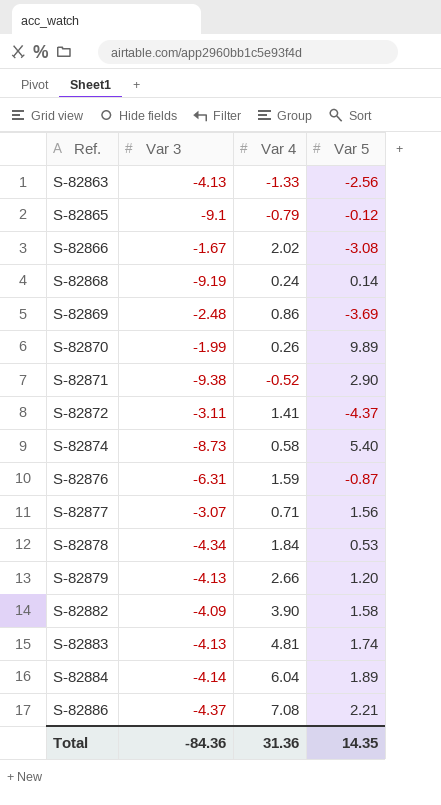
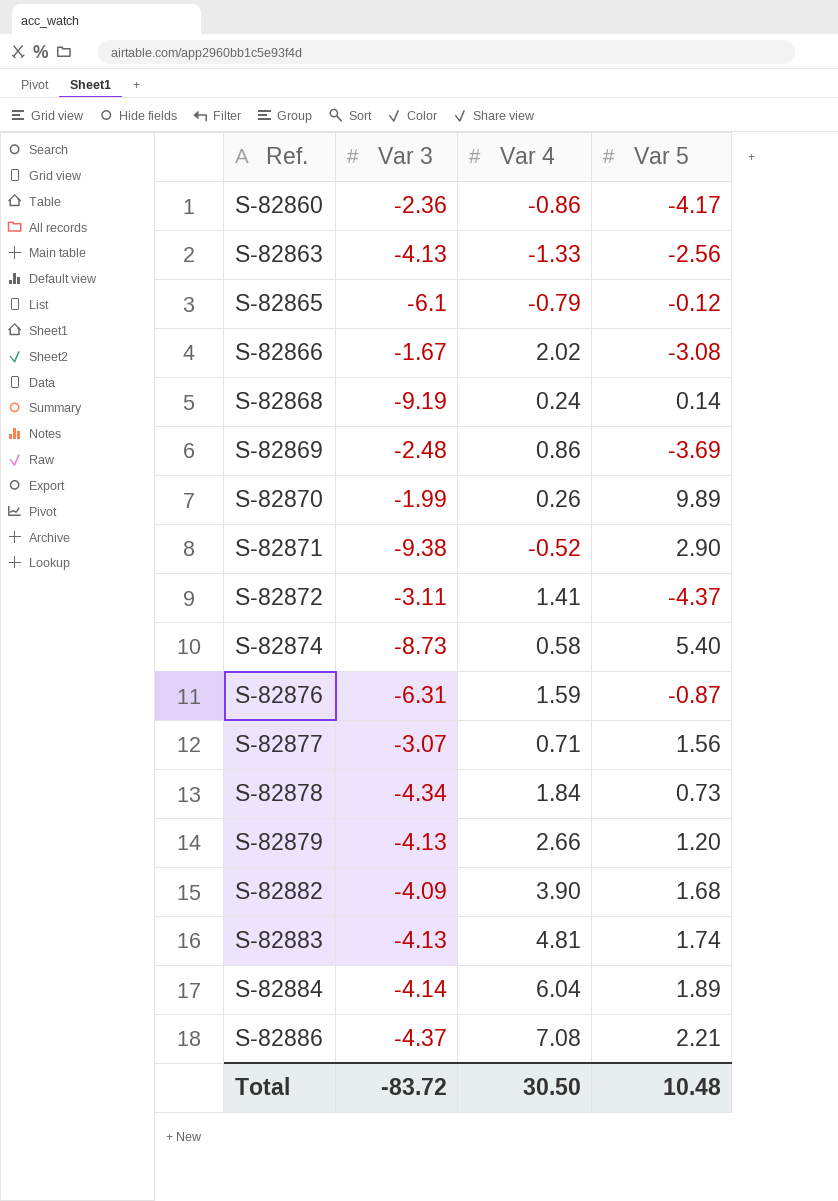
row S-82860: none -> -2.36 | -0.86 | -4.17
S-82865 | Var 3: -9.1 -> -6.1
S-82878 | Var 5: 0.53 -> 0.73
S-82882 | Var 5: 1.58 -> 1.68
Total | Var 3: -84.36 -> -83.72
Total | Var 4: 31.36 -> 30.50
Total | Var 5: 14.35 -> 10.48

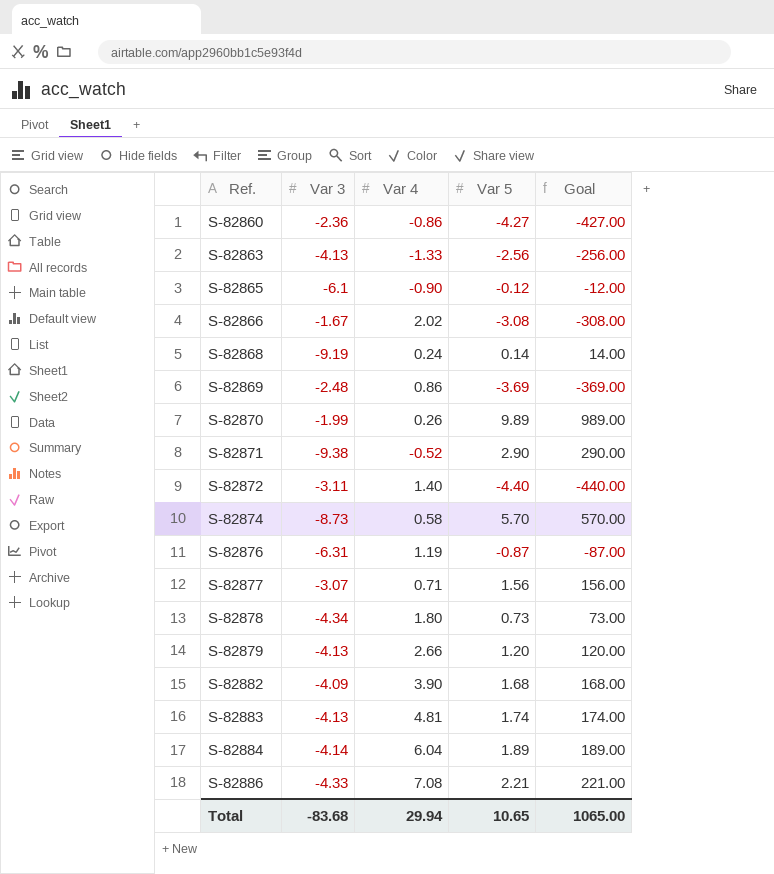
column Goal | formula: none -> [Var 5] * 100
S-82860 | Var 5: -4.17 -> -4.27
S-82865 | Var 4: -0.79 -> -0.90
S-82872 | Var 4: 1.41 -> 1.40
S-82872 | Var 5: -4.37 -> -4.40
S-82874 | Var 5: 5.40 -> 5.70
S-82876 | Var 4: 1.59 -> 1.19
S-82878 | Var 4: 1.84 -> 1.80
S-82886 | Var 3: -4.37 -> -4.33
Total | Var 3: -83.72 -> -83.68
Total | Var 4: 30.50 -> 29.94
Total | Var 5: 10.48 -> 10.65

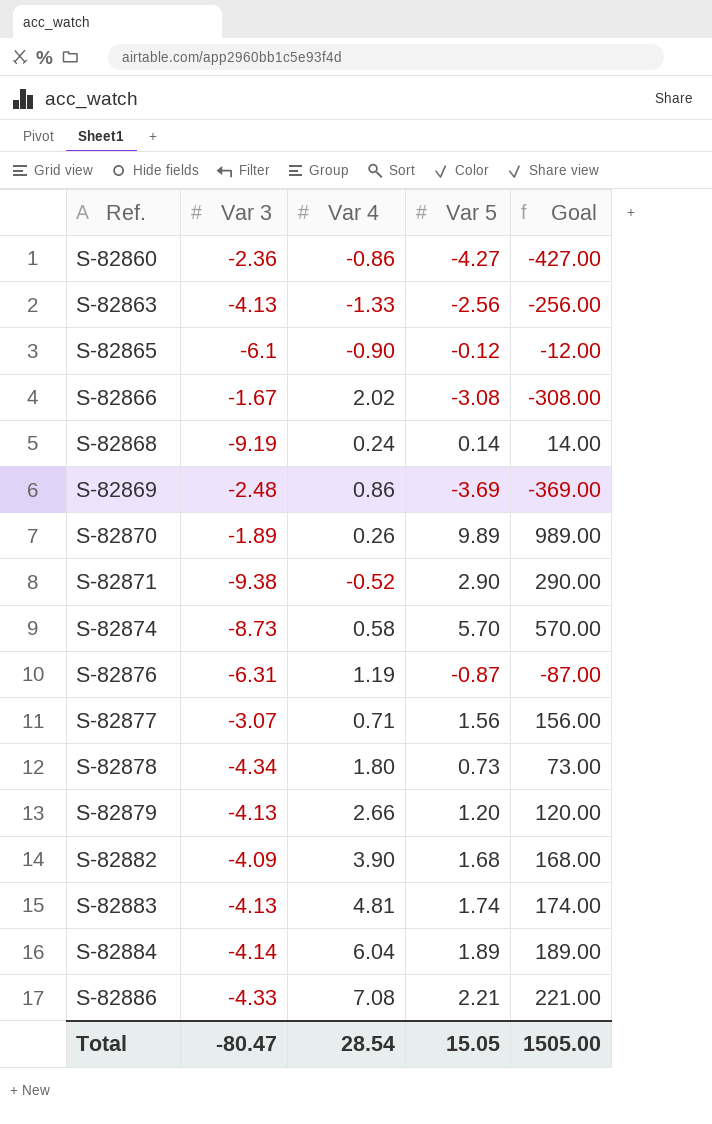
row S-82872: -3.11 | 1.40 | -4.40 | -440.00 -> none
S-82870 | Var 3: -1.99 -> -1.89
Total | Var 3: -83.68 -> -80.47
Total | Var 4: 29.94 -> 28.54
Total | Var 5: 10.65 -> 15.05
Total | Goal: 1065.00 -> 1505.00

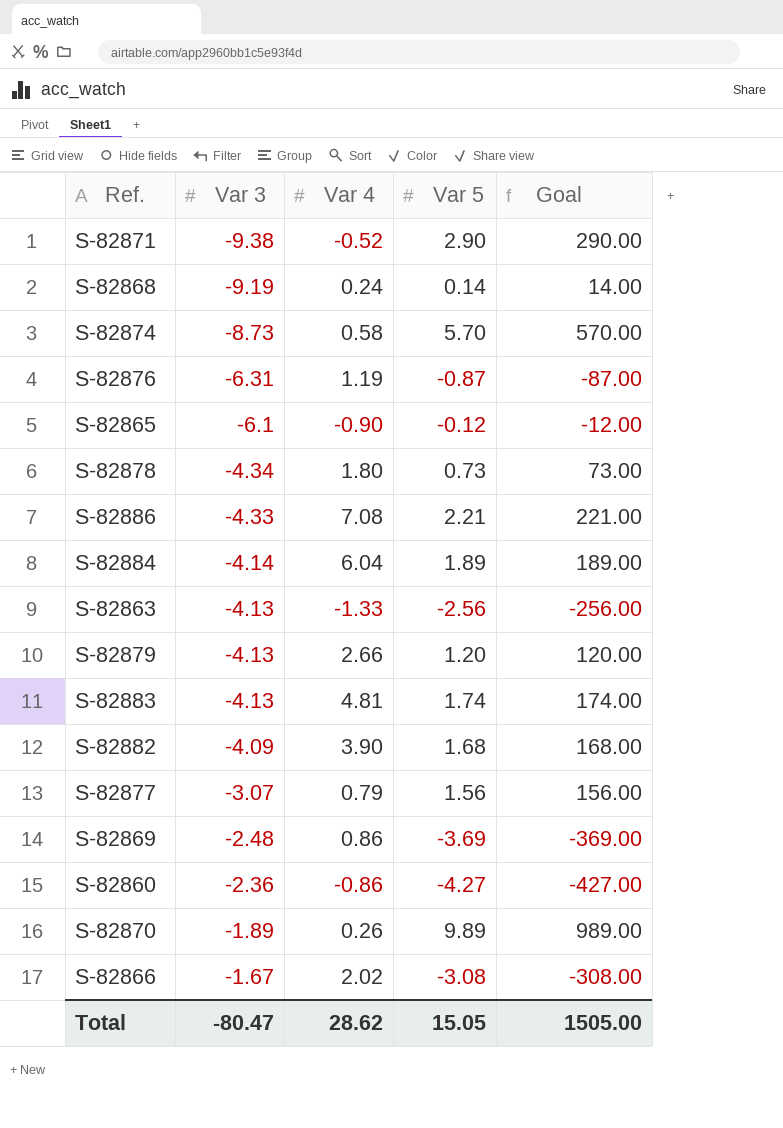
row order: Ref. ascending -> Var 3 ascending
S-82877 | Var 4: 0.71 -> 0.79
Total | Var 4: 28.54 -> 28.62

